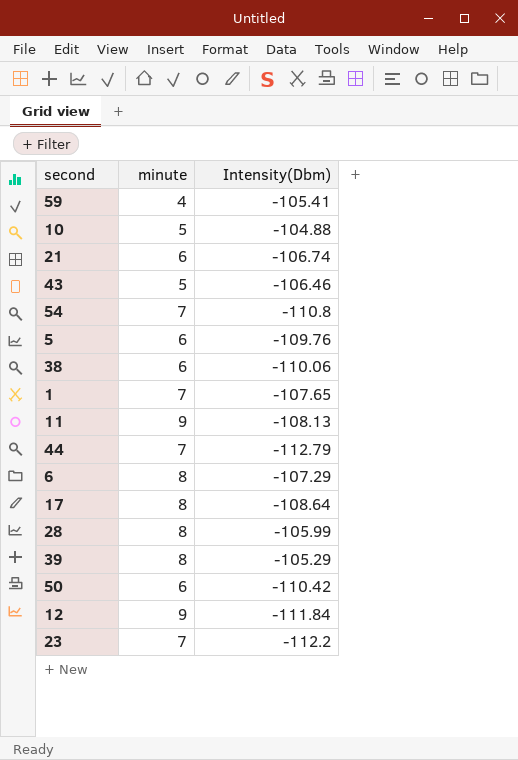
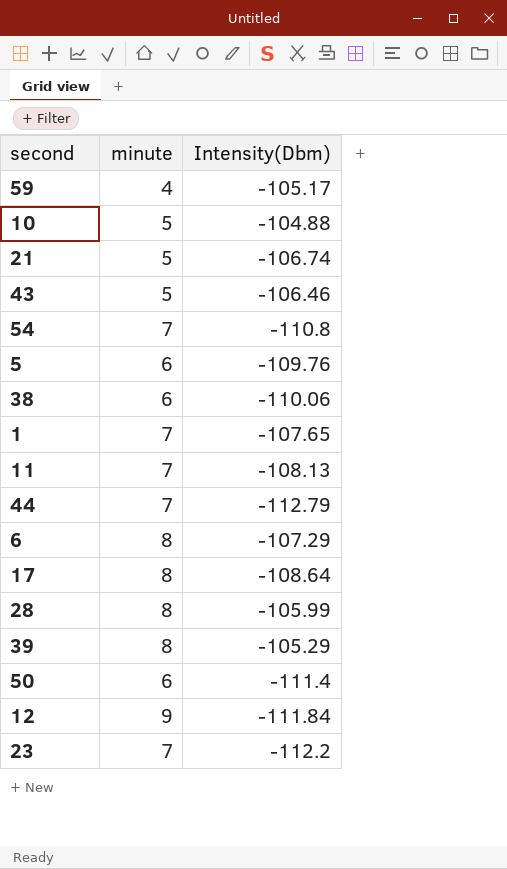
59 | Intensity(Dbm): -105.41 -> -105.17
21 | minute: 6 -> 5
11 | minute: 9 -> 7
50 | Intensity(Dbm): -110.42 -> -111.4

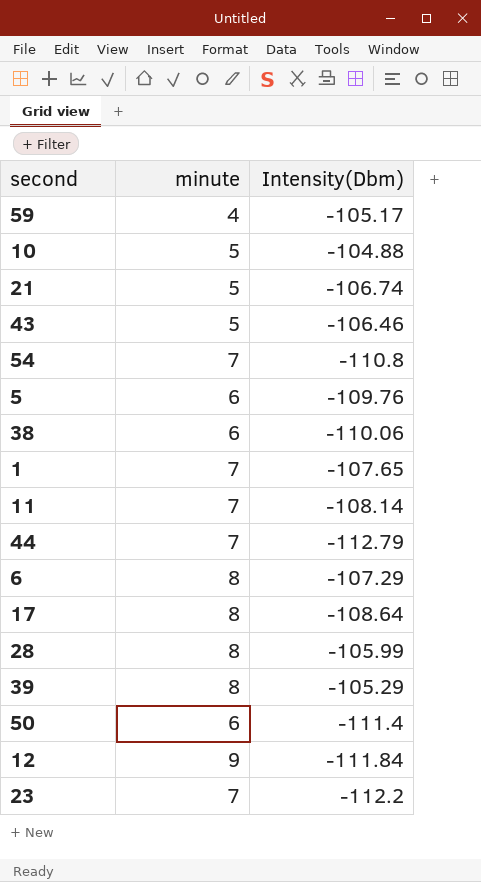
11 | Intensity(Dbm): -108.13 -> -108.14

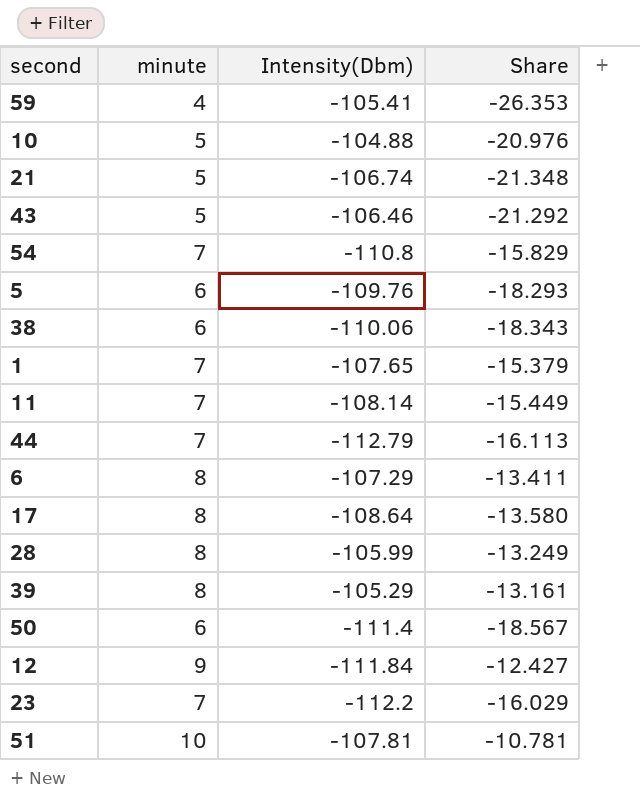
column Share | formula: none -> [Intensity(Dbm)] / [minute]
59 | Intensity(Dbm): -105.17 -> -105.41
row 51: none -> 10 | -107.81 | -10.781

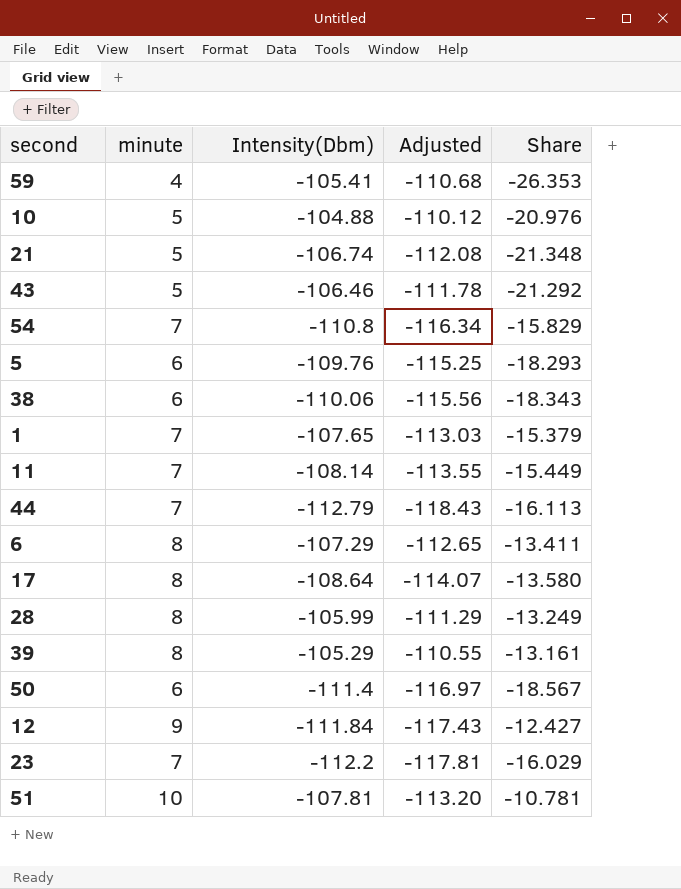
column Adjusted | formula: none -> [Intensity(Dbm)] * 1.05

